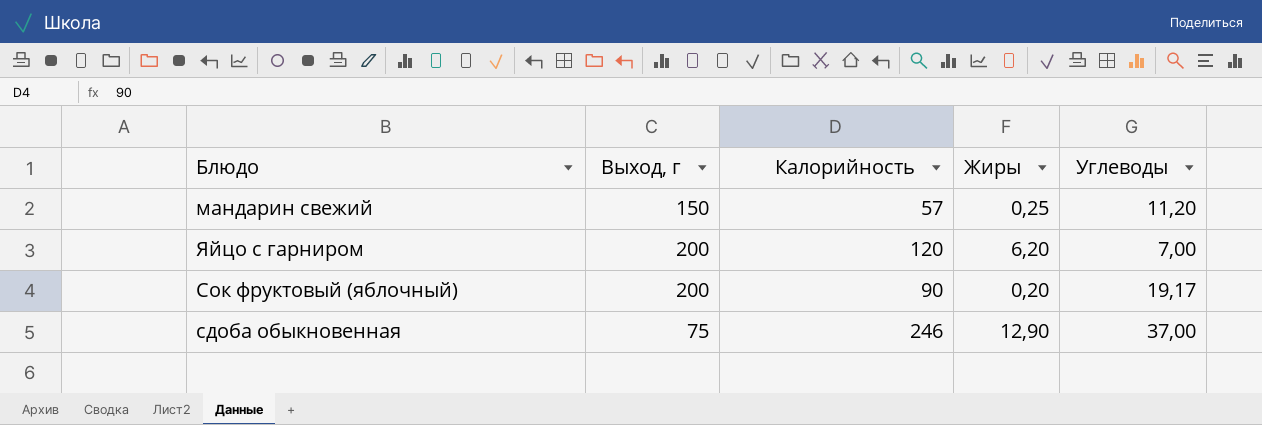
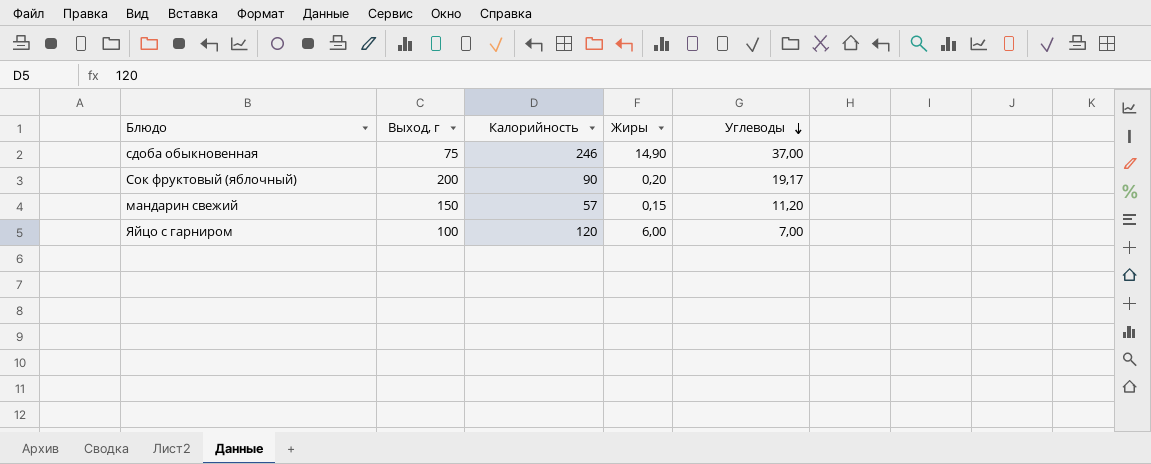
row order: none -> Углеводы descending
сдоба обыкновенная | Жиры: 12,90 -> 14,90
мандарин свежий | Жиры: 0,25 -> 0,15
Яйцо с гарниром | Выход, г: 200 -> 100
Яйцо с гарниром | Жиры: 6,20 -> 6,00

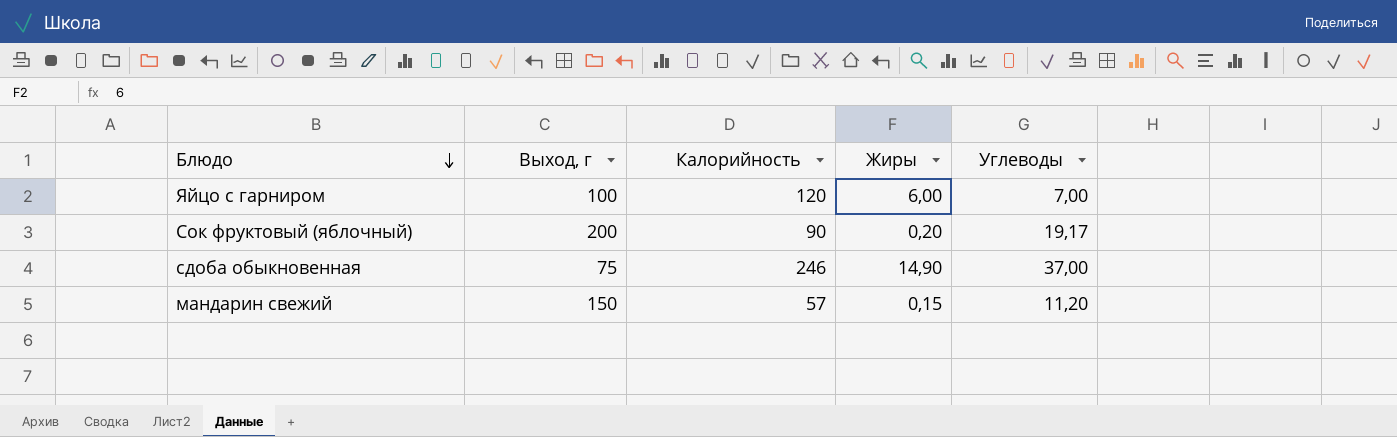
row order: Углеводы descending -> Блюдо descending

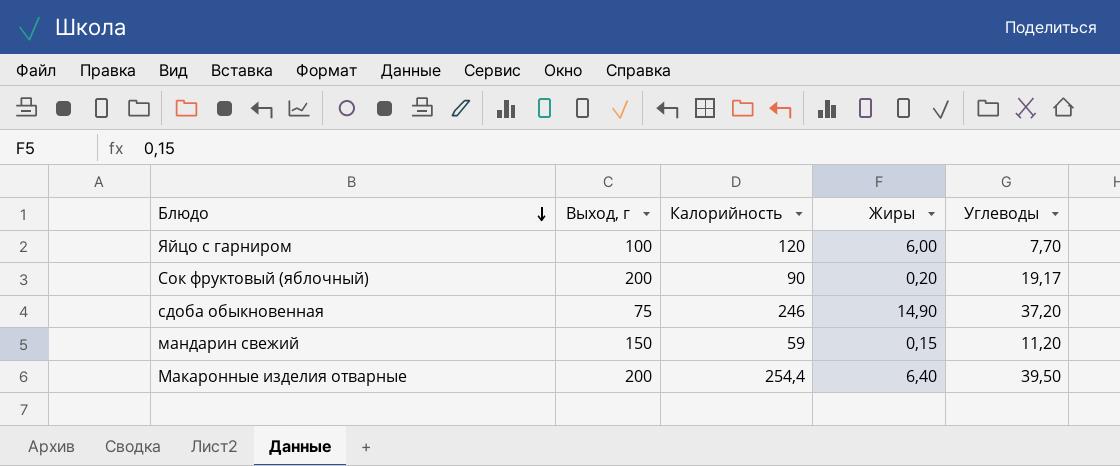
Яйцо с гарниром | Углеводы: 7,00 -> 7,70
сдоба обыкновенная | Углеводы: 37,00 -> 37,20
мандарин свежий | Калорийность: 57 -> 59
row Макаронные изделия отварные: none -> 200 | 254,4 | 6,40 | 39,50

